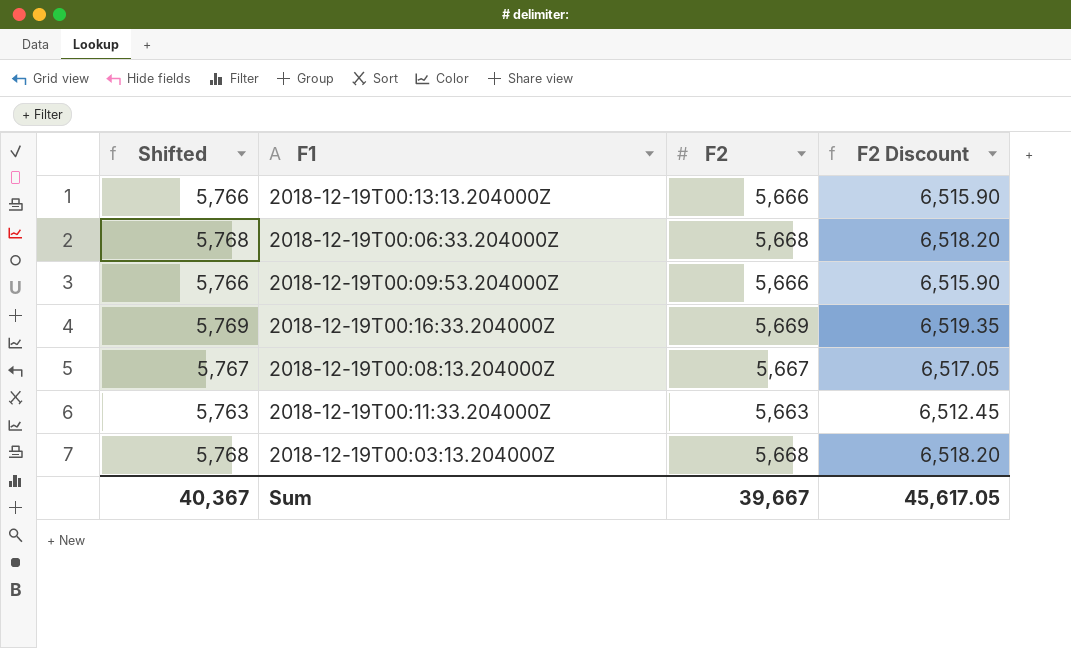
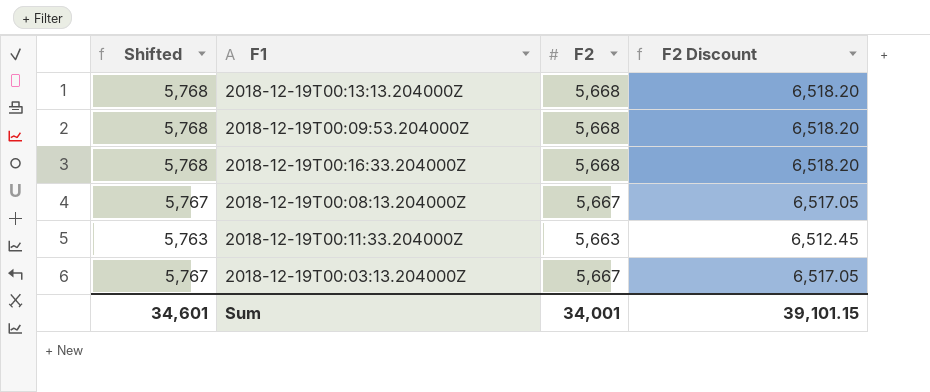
row 2018-12-19T00:06:33.204000Z: 5,768 | 5,668 | 6,518.20 -> none
2018-12-19T00:13:13.204000Z | Shifted: 5,766 -> 5,768
2018-12-19T00:13:13.204000Z | F2: 5,666 -> 5,668
2018-12-19T00:13:13.204000Z | F2 Discount: 6,515.90 -> 6,518.20
2018-12-19T00:09:53.204000Z | Shifted: 5,766 -> 5,768
2018-12-19T00:09:53.204000Z | F2: 5,666 -> 5,668
2018-12-19T00:09:53.204000Z | F2 Discount: 6,515.90 -> 6,518.20
2018-12-19T00:16:33.204000Z | Shifted: 5,769 -> 5,768
2018-12-19T00:16:33.204000Z | F2: 5,669 -> 5,668
2018-12-19T00:16:33.204000Z | F2 Discount: 6,519.35 -> 6,518.20
2018-12-19T00:03:13.204000Z | Shifted: 5,768 -> 5,767
2018-12-19T00:03:13.204000Z | F2: 5,668 -> 5,667
2018-12-19T00:03:13.204000Z | F2 Discount: 6,518.20 -> 6,517.05
Sum | Shifted: 40,367 -> 34,601
Sum | F2: 39,667 -> 34,001
Sum | F2 Discount: 45,617.05 -> 39,101.15

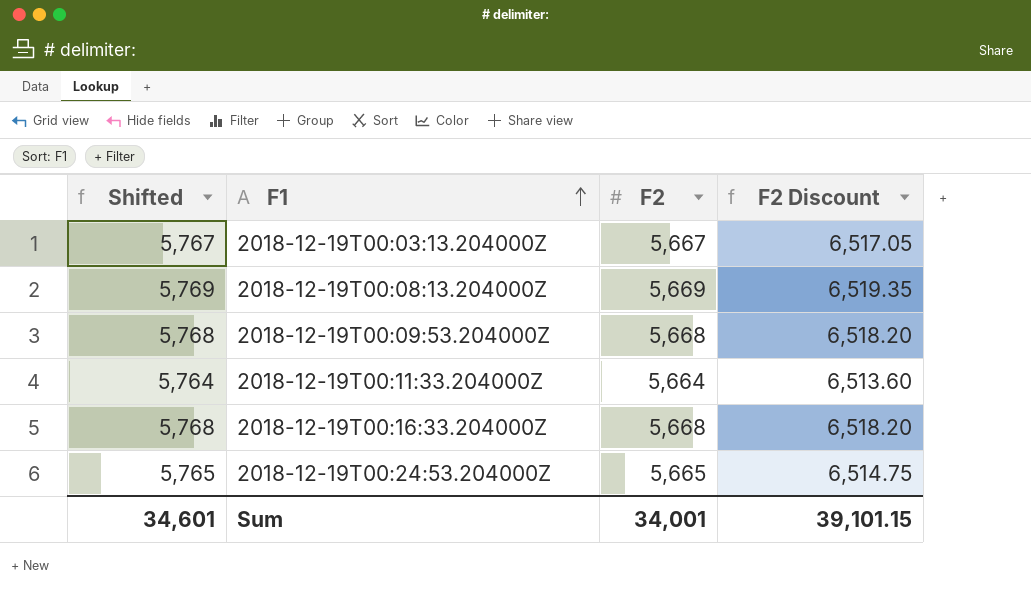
row order: none -> F1 ascending
row 2018-12-19T00:13:13.204000Z: 5,768 | 5,668 | 6,518.20 -> none
2018-12-19T00:08:13.204000Z | Shifted: 5,767 -> 5,769
2018-12-19T00:08:13.204000Z | F2: 5,667 -> 5,669
2018-12-19T00:08:13.204000Z | F2 Discount: 6,517.05 -> 6,519.35
2018-12-19T00:11:33.204000Z | Shifted: 5,763 -> 5,764
2018-12-19T00:11:33.204000Z | F2: 5,663 -> 5,664
2018-12-19T00:11:33.204000Z | F2 Discount: 6,512.45 -> 6,513.60
row 2018-12-19T00:24:53.204000Z: none -> 5,765 | 5,665 | 6,514.75

